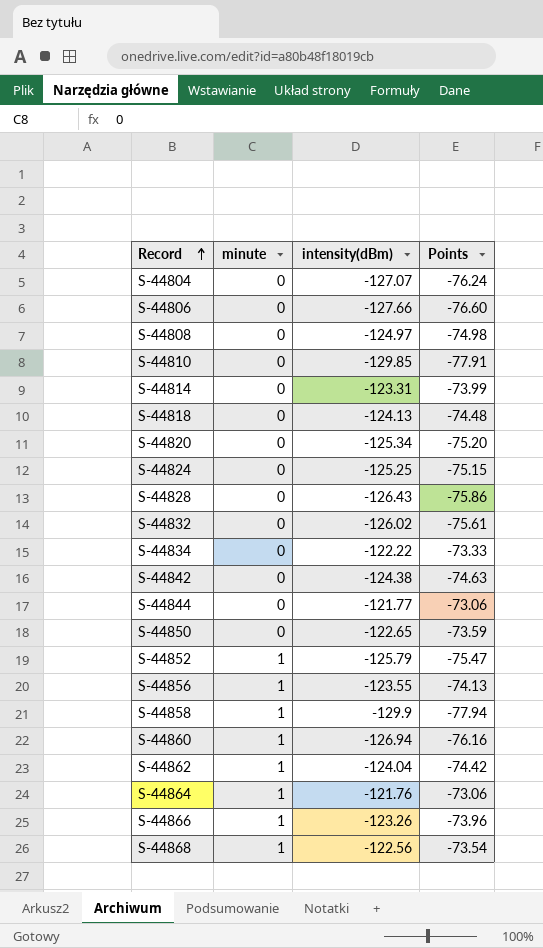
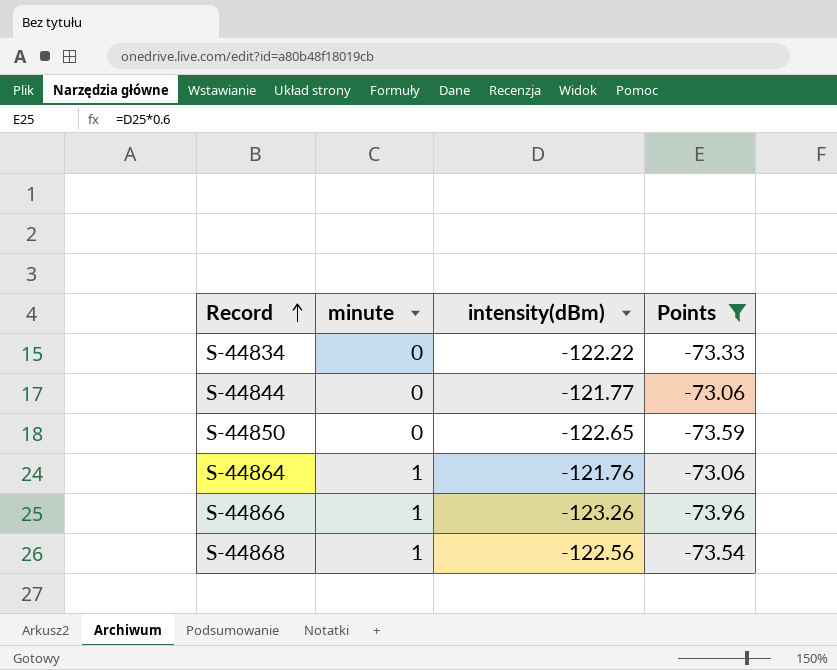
filter: none -> Points >= -73.96

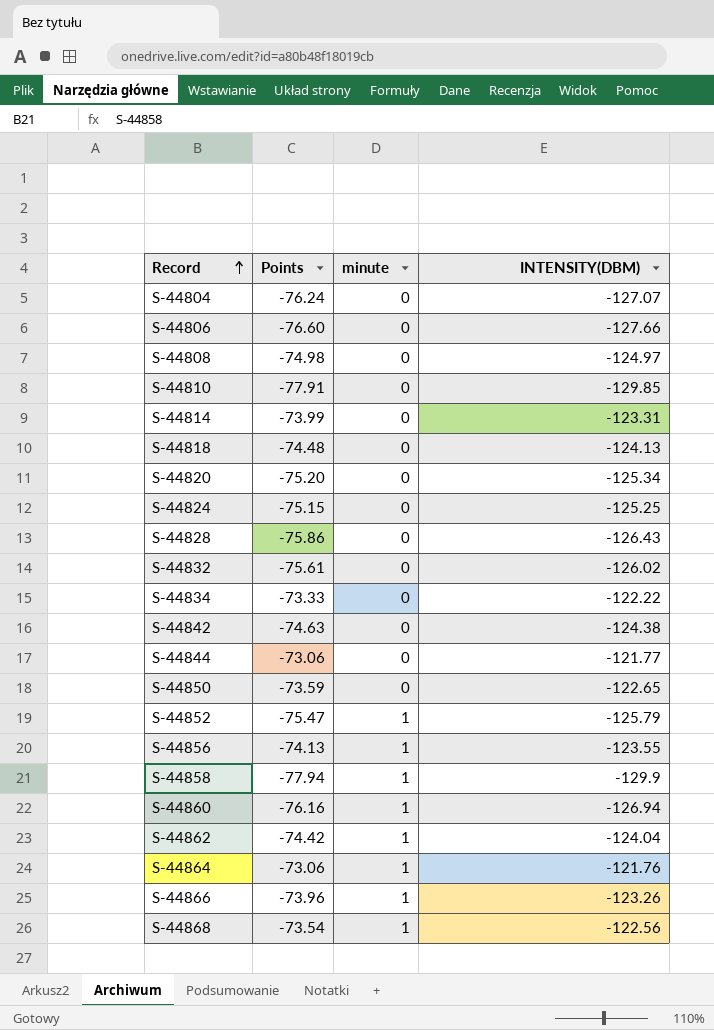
filter: Points >= -73.96 -> none
column Points | position: 4 -> 2
column name: intensity(dBm) -> INTENSITY(DBM)

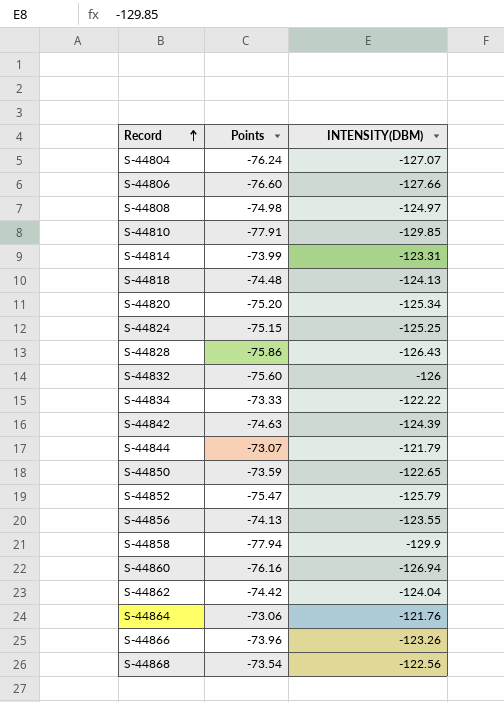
column minute | position: 3 -> none
S-44832 | Points: -75.61 -> -75.60
S-44832 | INTENSITY(DBM): -126.02 -> -126
S-44842 | INTENSITY(DBM): -124.38 -> -124.39
S-44844 | Points: -73.06 -> -73.07
S-44844 | INTENSITY(DBM): -121.77 -> -121.79

